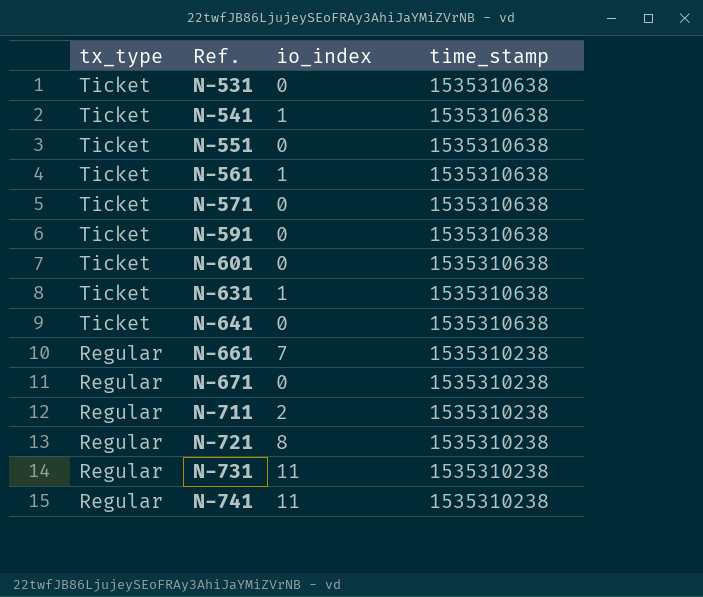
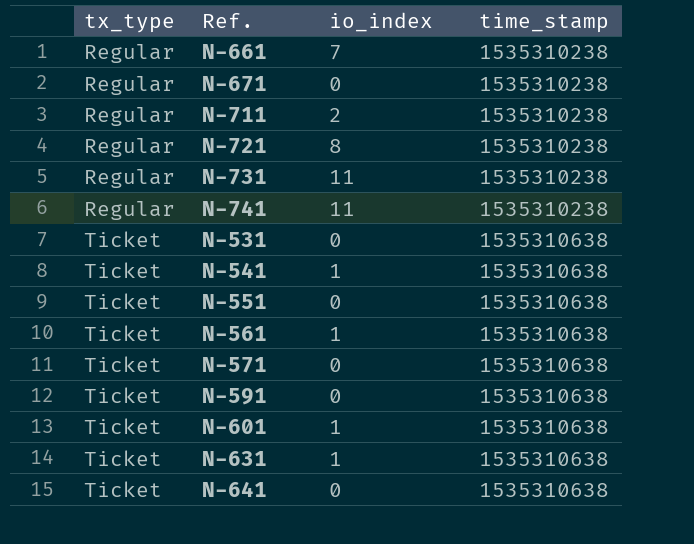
row order: tx_type descending -> tx_type ascending
N-601 | io_index: 0 -> 1

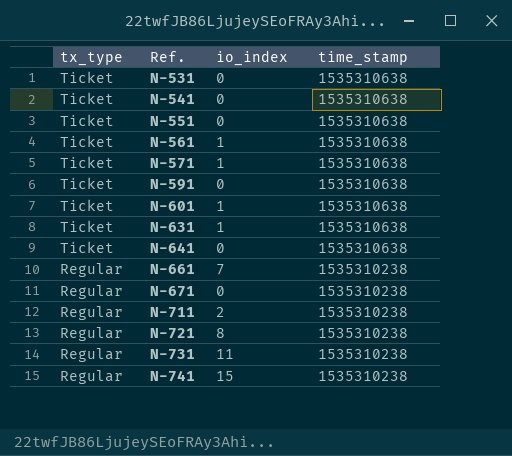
row order: tx_type ascending -> tx_type descending
N-541 | io_index: 1 -> 0
N-571 | io_index: 0 -> 1
N-741 | io_index: 11 -> 15

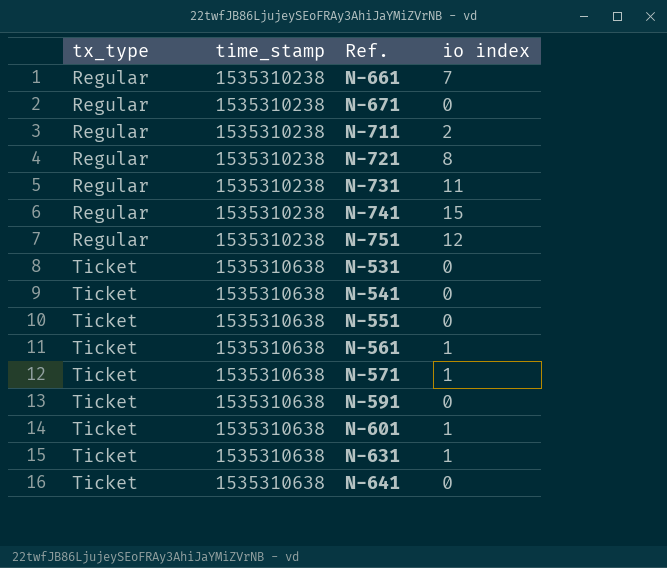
row order: tx_type descending -> tx_type ascending
column time_stamp | position: 4 -> 2
column name: io_index -> io index
row N-751: none -> Regular | 1535310238 | 12

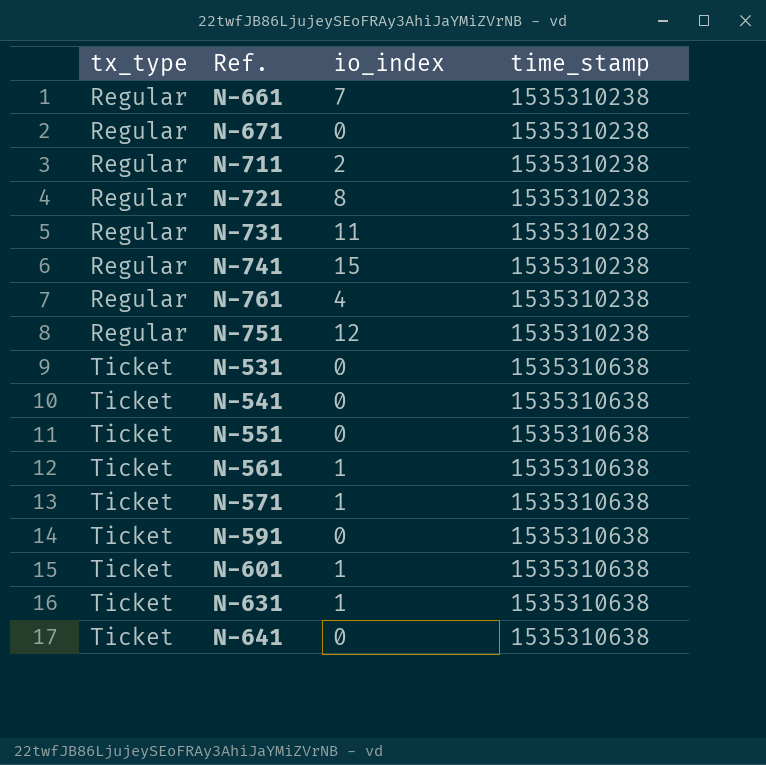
column name: io index -> io_index
column time_stamp | position: 2 -> 4
row N-761: none -> Regular | 4 | 1535310238

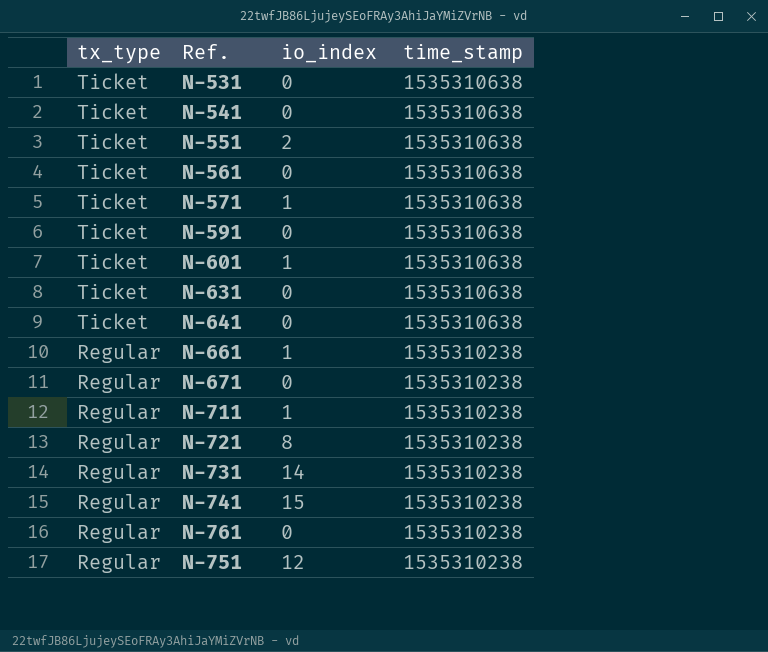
row order: tx_type ascending -> tx_type descending
N-551 | io_index: 0 -> 2
N-561 | io_index: 1 -> 0
N-631 | io_index: 1 -> 0
N-661 | io_index: 7 -> 1
N-711 | io_index: 2 -> 1
N-731 | io_index: 11 -> 14
N-761 | io_index: 4 -> 0

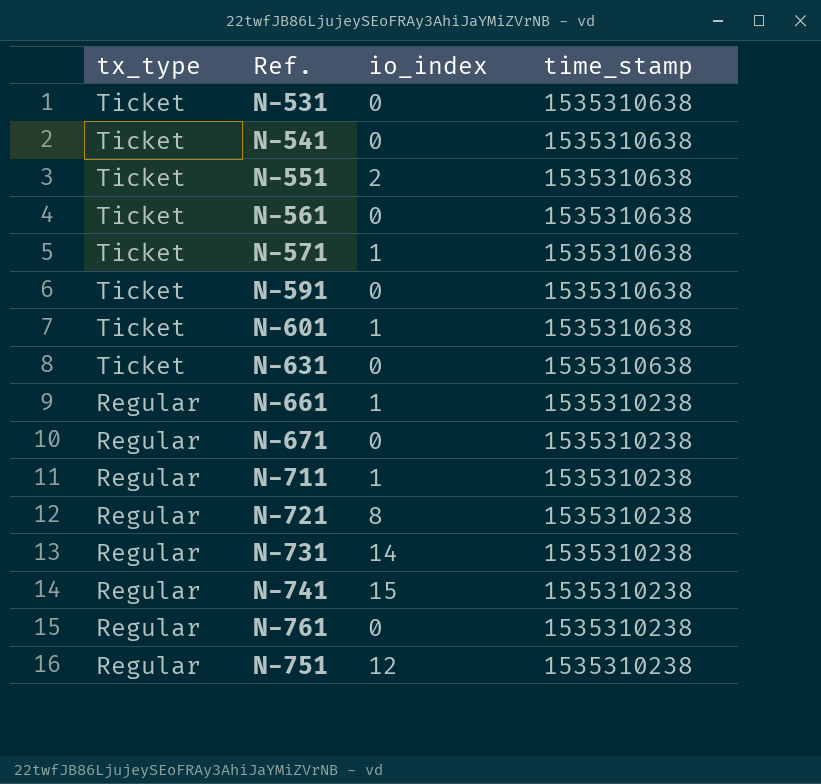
row N-641: Ticket | 0 | 1535310638 -> none

